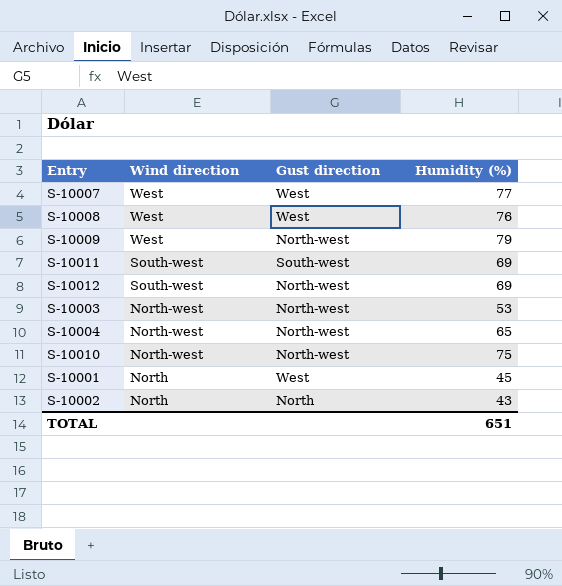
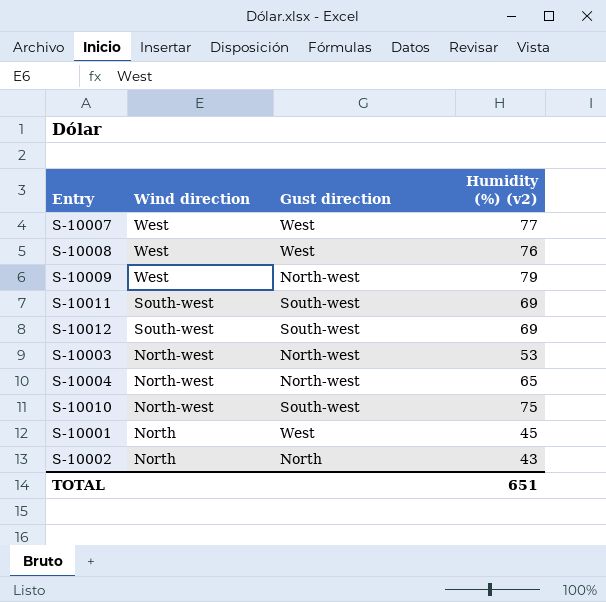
column name: Humidity (%) -> Humidity (%) (v2)
S-10012 | Gust direction: North-west -> South-west
S-10010 | Gust direction: North-west -> South-west

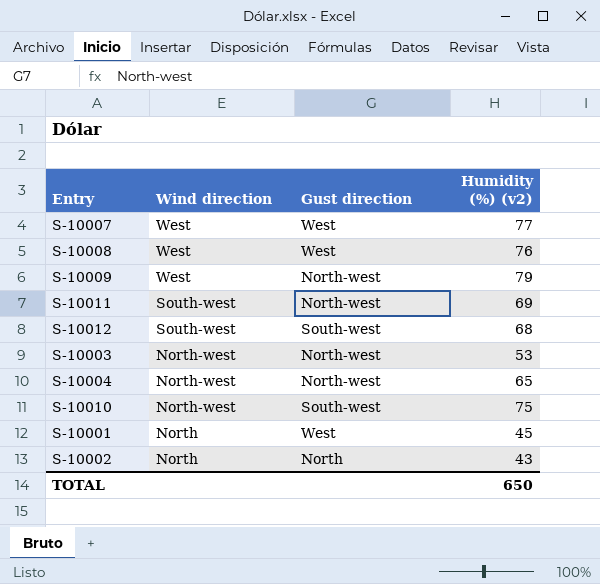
S-10011 | Gust direction: South-west -> North-west
S-10012 | Humidity (%) (v2): 69 -> 68
TOTAL | Humidity (%) (v2): 651 -> 650

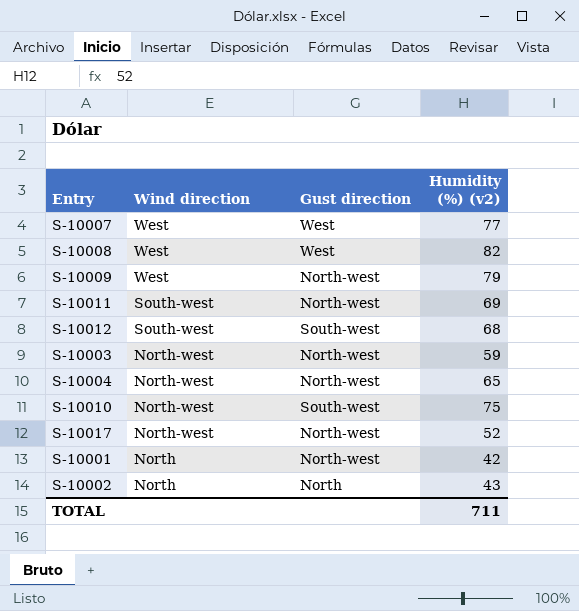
S-10008 | Humidity (%) (v2): 76 -> 82
S-10003 | Humidity (%) (v2): 53 -> 59
row S-10017: none -> North-west | North-west | 52
S-10001 | Gust direction: West -> North-west
S-10001 | Humidity (%) (v2): 45 -> 42
TOTAL | Humidity (%) (v2): 650 -> 711

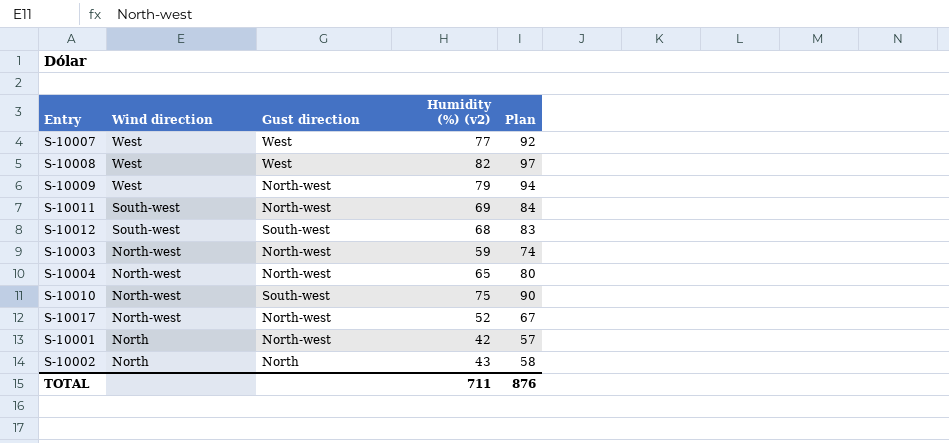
column Plan | formula: none -> [Humidity (%) (v2)] + 15

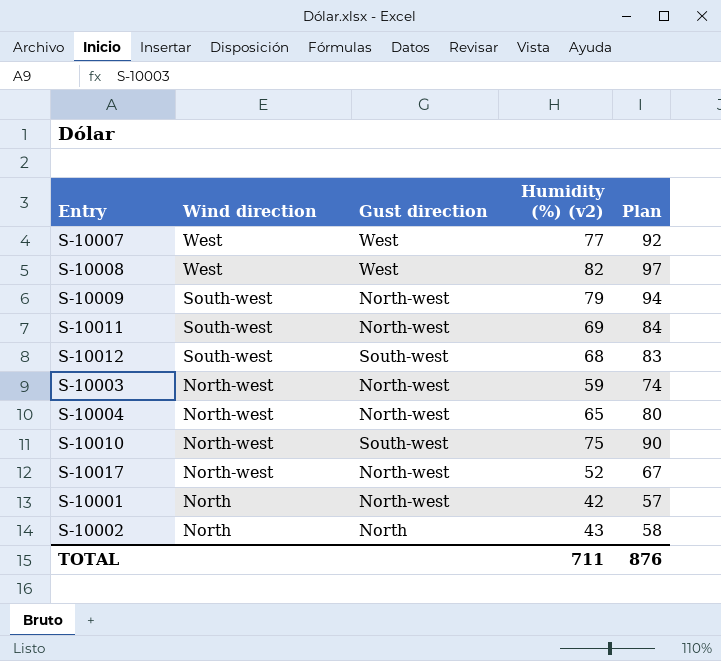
S-10009 | Wind direction: West -> South-west

